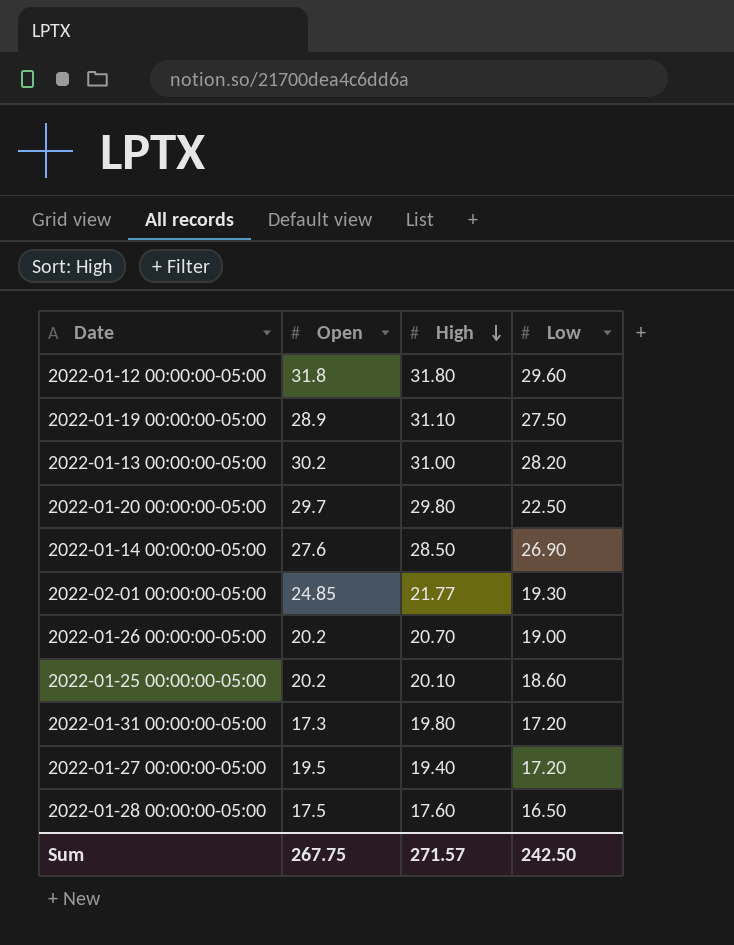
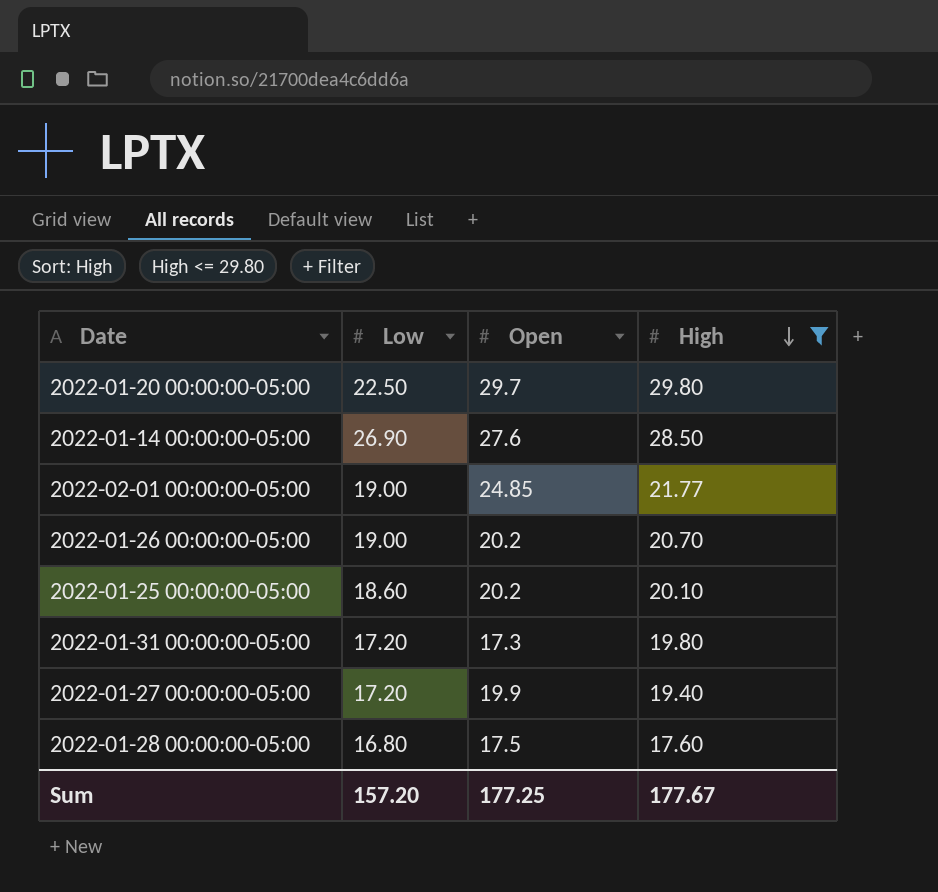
filter: none -> High <= 29.80
column Low | position: 4 -> 2
2022-02-01 00:00:00-05:00 | Low: 19.30 -> 19.00
2022-01-27 00:00:00-05:00 | Open: 19.5 -> 19.9
2022-01-28 00:00:00-05:00 | Low: 16.50 -> 16.80
Sum | Low: 242.50 -> 157.20
Sum | Open: 267.75 -> 177.25
Sum | High: 271.57 -> 177.67

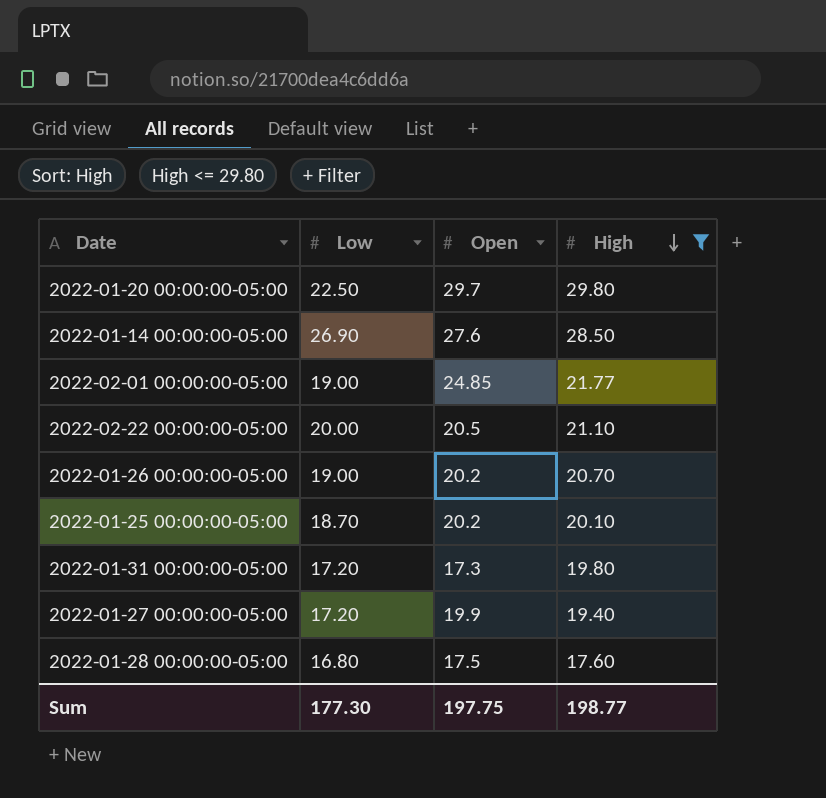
row 2022-02-22 00:00:00-05:00: none -> 20.00 | 20.5 | 21.10
2022-01-25 00:00:00-05:00 | Low: 18.60 -> 18.70
Sum | Low: 157.20 -> 177.30
Sum | Open: 177.25 -> 197.75
Sum | High: 177.67 -> 198.77

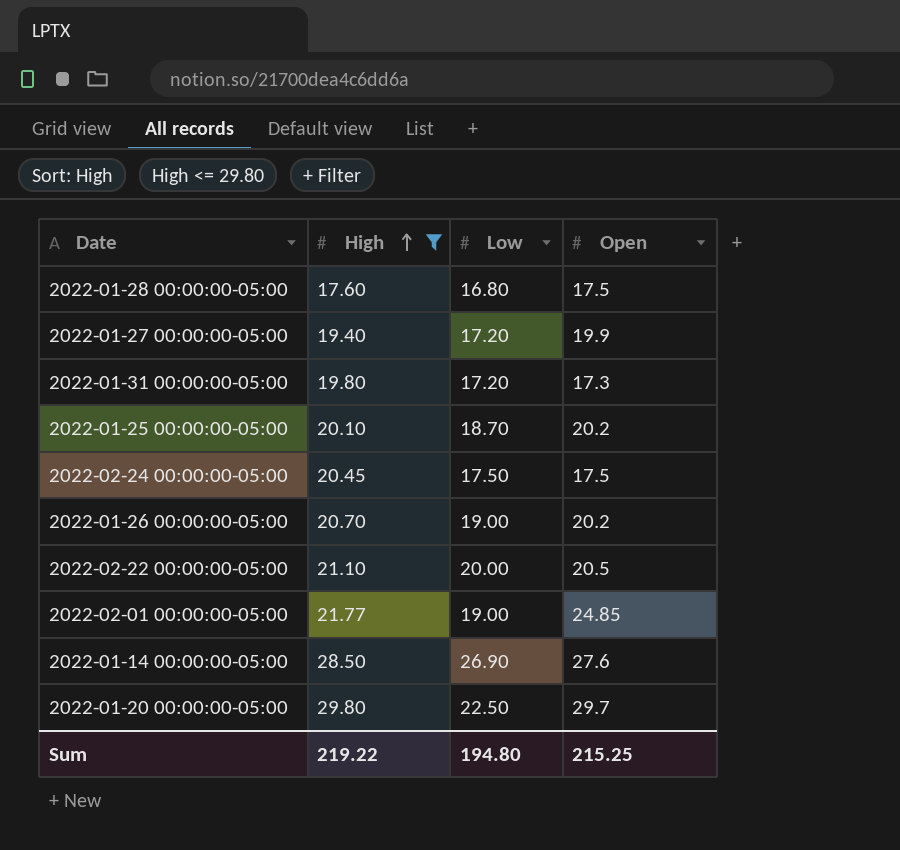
row order: High descending -> High ascending
column High | position: 4 -> 2
row 2022-02-24 00:00:00-05:00: none -> 20.45 | 17.50 | 17.5
Sum | High: 198.77 -> 219.22
Sum | Low: 177.30 -> 194.80
Sum | Open: 197.75 -> 215.25

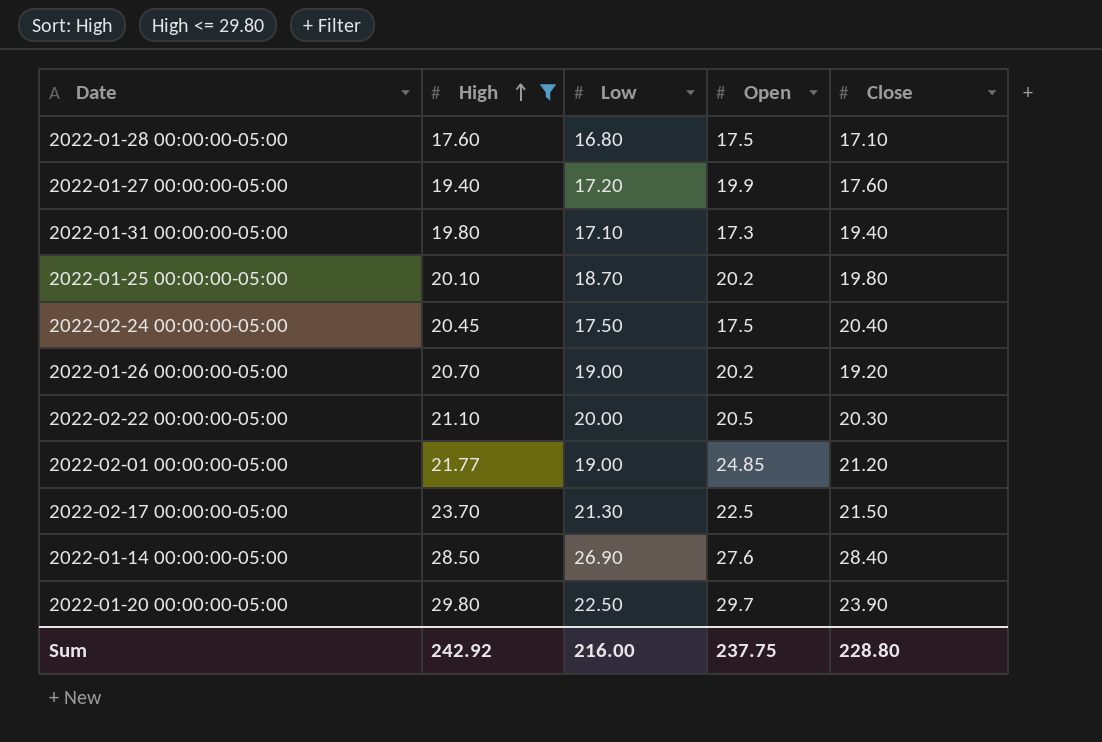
column Close | position: none -> 5
2022-01-31 00:00:00-05:00 | Low: 17.20 -> 17.10
row 2022-02-17 00:00:00-05:00: none -> 23.70 | 21.30 | 22.5 | 21.50
Sum | High: 219.22 -> 242.92
Sum | Low: 194.80 -> 216.00
Sum | Open: 215.25 -> 237.75

